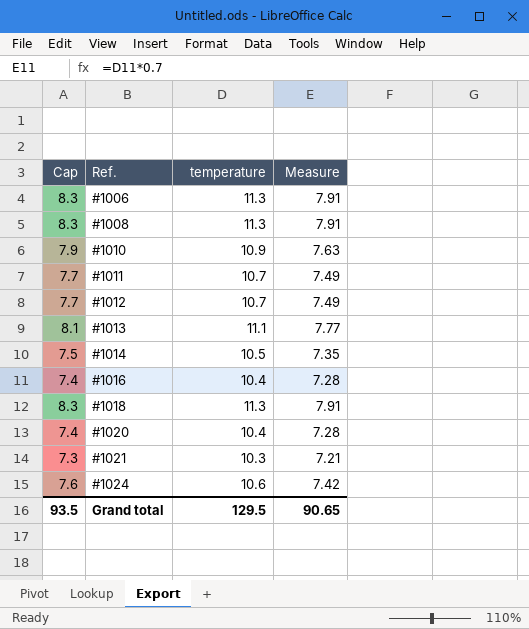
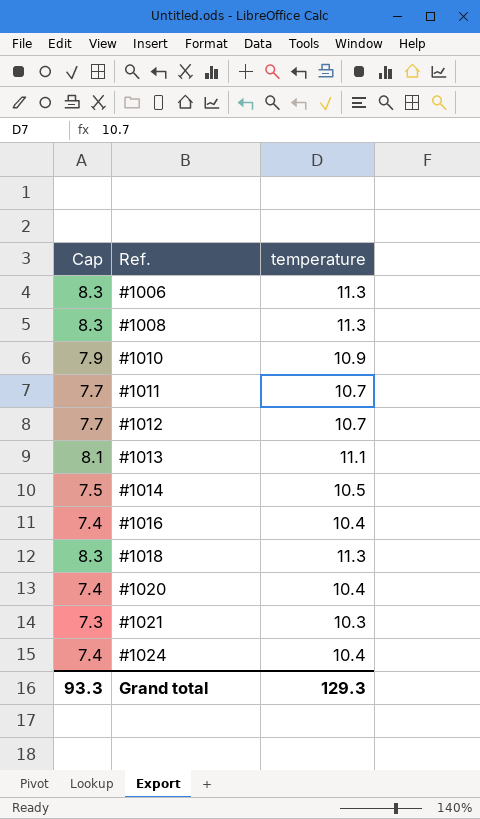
column Measure | formula: [temperature] * 0.7 -> none
#1024 | Cap: 7.6 -> 7.4
#1024 | temperature: 10.6 -> 10.4
Grand total | Cap: 93.5 -> 93.3
Grand total | temperature: 129.5 -> 129.3

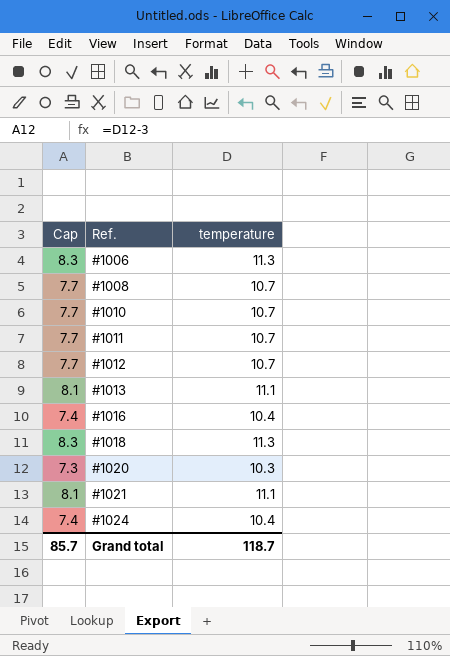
row #1014: 7.5 | 10.5 -> none
#1008 | Cap: 8.3 -> 7.7
#1008 | temperature: 11.3 -> 10.7
#1010 | Cap: 7.9 -> 7.7
#1010 | temperature: 10.9 -> 10.7
#1020 | Cap: 7.4 -> 7.3
#1020 | temperature: 10.4 -> 10.3
#1021 | Cap: 7.3 -> 8.1
#1021 | temperature: 10.3 -> 11.1
Grand total | Cap: 93.3 -> 85.7
Grand total | temperature: 129.3 -> 118.7

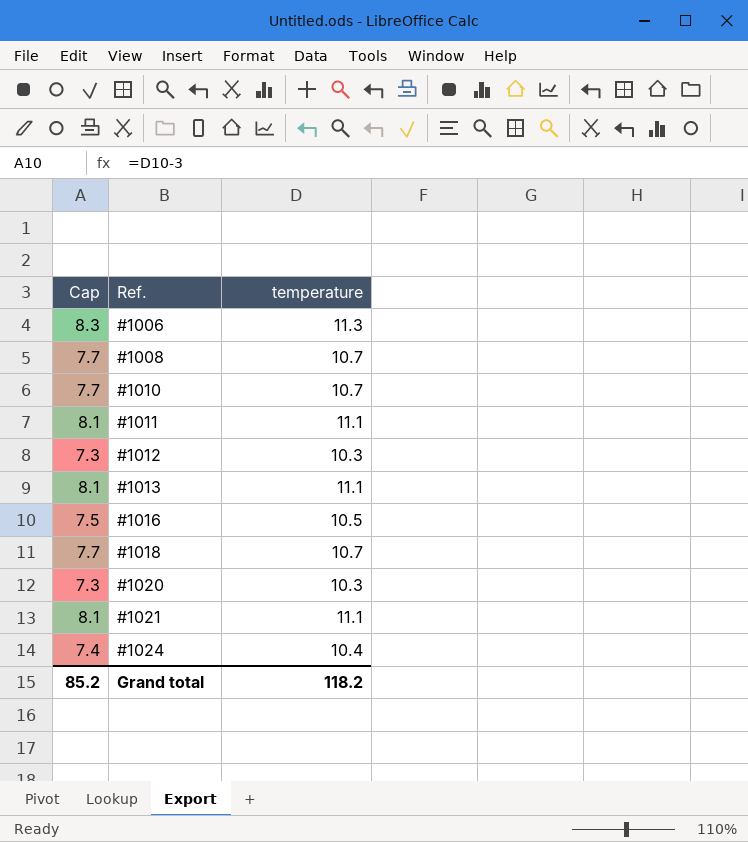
#1011 | Cap: 7.7 -> 8.1
#1011 | temperature: 10.7 -> 11.1
#1012 | Cap: 7.7 -> 7.3
#1012 | temperature: 10.7 -> 10.3
#1016 | Cap: 7.4 -> 7.5
#1016 | temperature: 10.4 -> 10.5
#1018 | Cap: 8.3 -> 7.7
#1018 | temperature: 11.3 -> 10.7
Grand total | Cap: 85.7 -> 85.2
Grand total | temperature: 118.7 -> 118.2

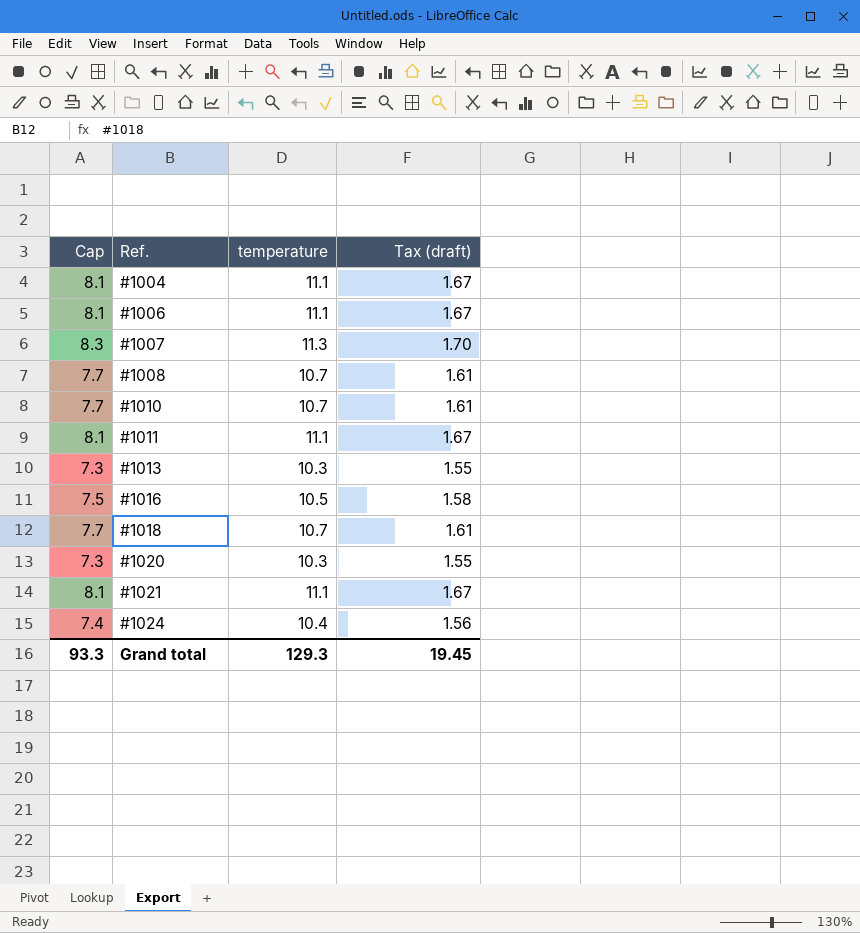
column Tax (draft) | formula: none -> [temperature] * 0.15
row #1012: 7.3 | 10.3 -> none
row #1004: none -> 8.1 | 11.1 | 1.67
#1006 | Cap: 8.3 -> 8.1
#1006 | temperature: 11.3 -> 11.1
row #1007: none -> 8.3 | 11.3 | 1.70
#1013 | Cap: 8.1 -> 7.3
#1013 | temperature: 11.1 -> 10.3
Grand total | Cap: 85.2 -> 93.3
Grand total | temperature: 118.2 -> 129.3

